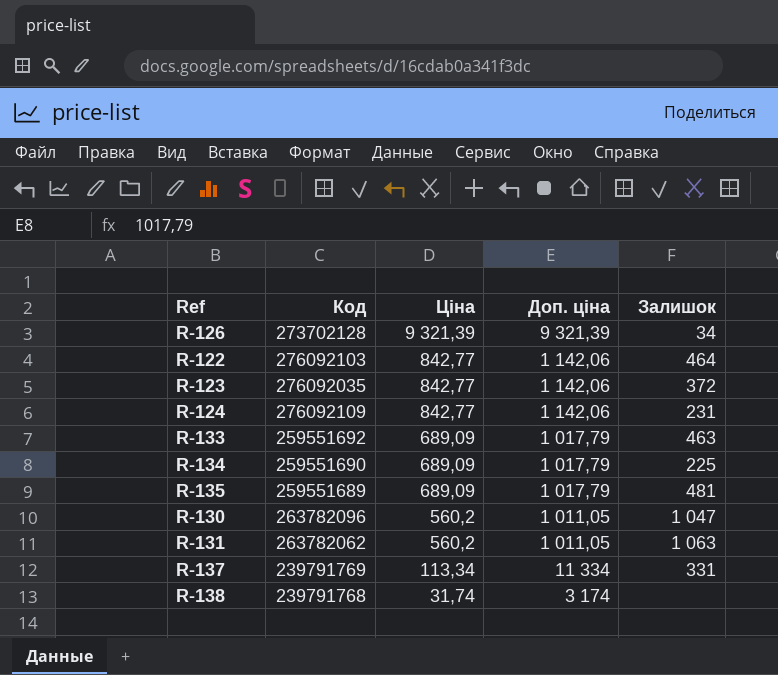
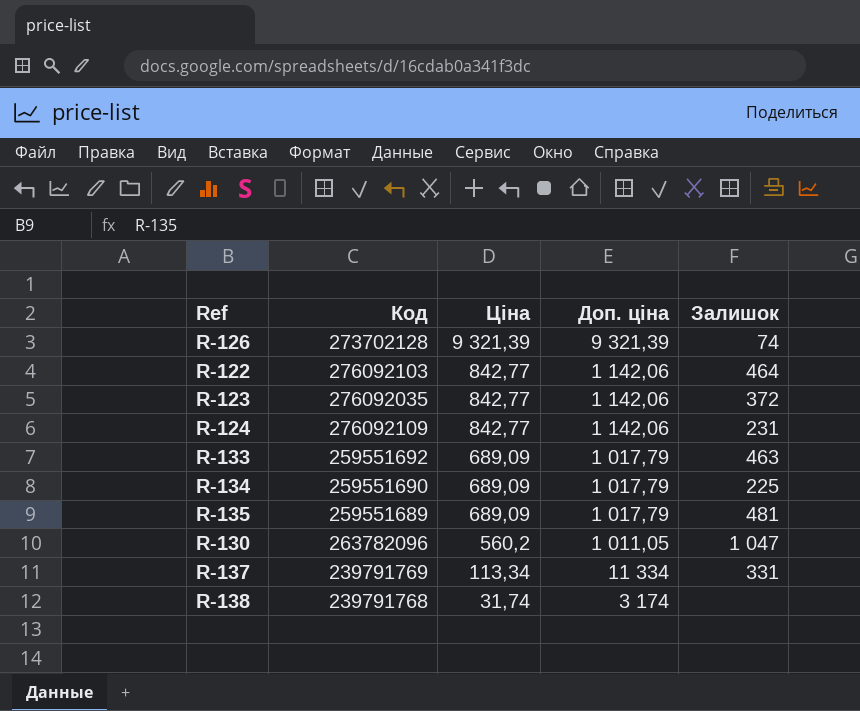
row R-131: 263782062 | 560,2 | 1 011,05 | 1 063 -> none
R-126 | Залишок: 34 -> 74

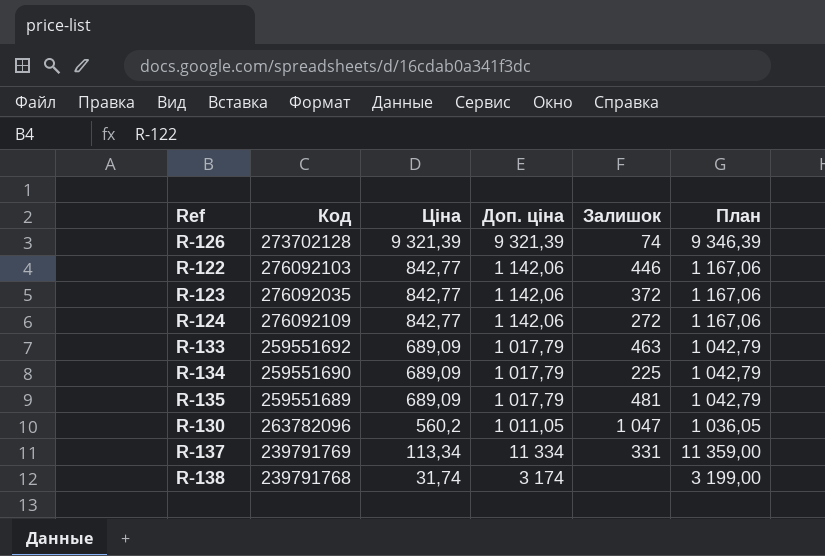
column План | formula: none -> [Доп. ціна] + 25
R-122 | Залишок: 464 -> 446
R-124 | Залишок: 231 -> 272

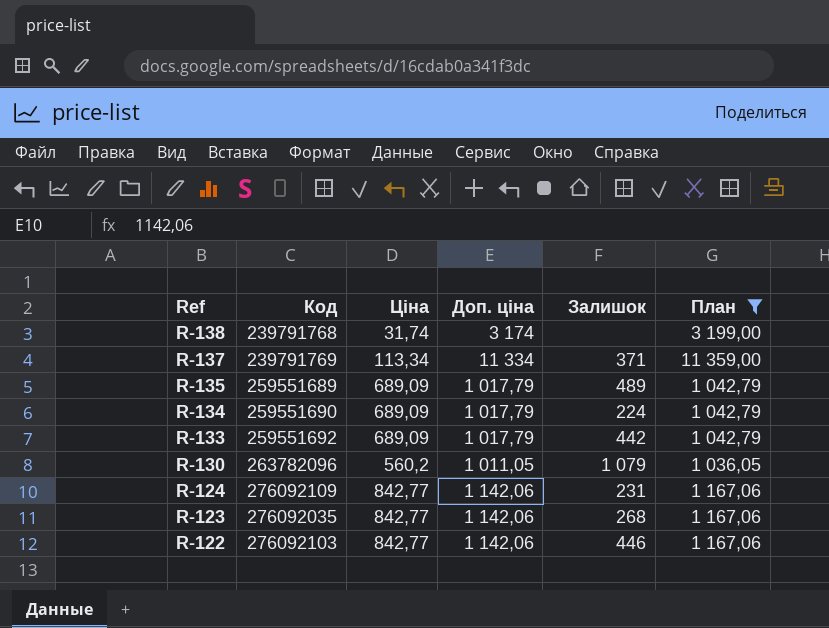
filter: none -> План != 9 346,39
row order: Ціна descending -> Ref descending
R-137 | Залишок: 331 -> 371
R-135 | Залишок: 481 -> 489
R-134 | Залишок: 225 -> 224
R-133 | Залишок: 463 -> 442
R-130 | Залишок: 1 047 -> 1 079
R-124 | Залишок: 272 -> 231
R-123 | Залишок: 372 -> 268

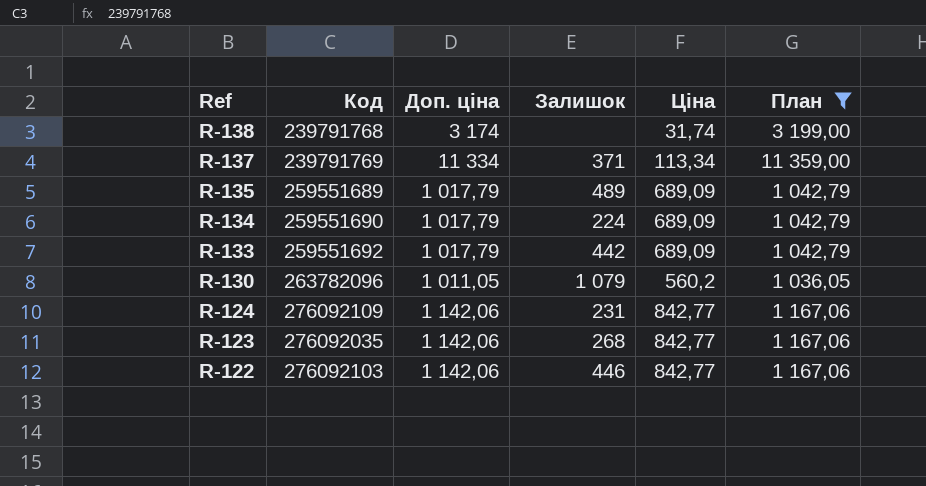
column Ціна | position: 3 -> 5

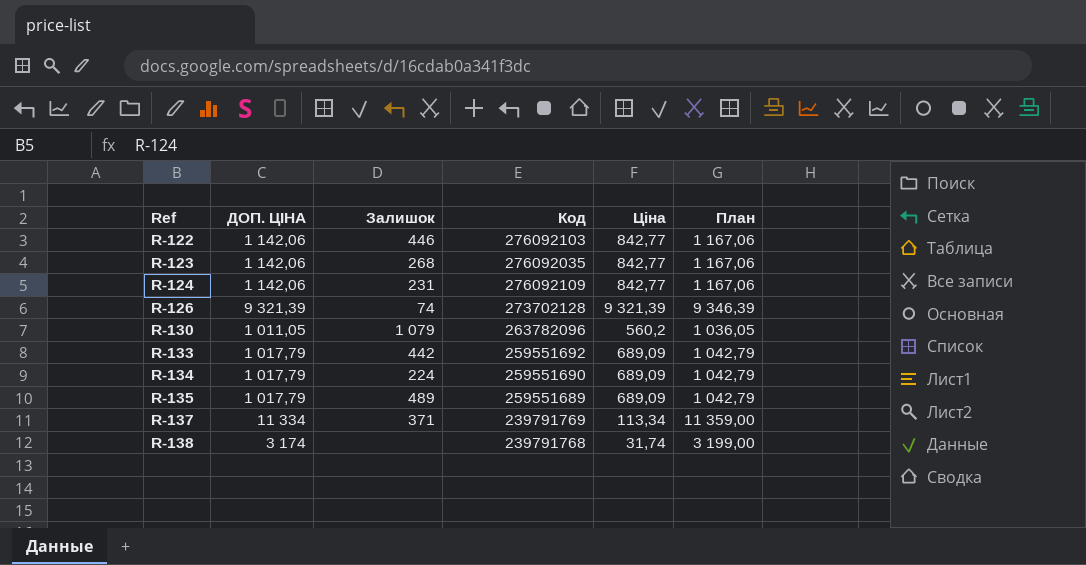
filter: План != 9 346,39 -> none
row order: Ref descending -> Ref ascending
column name: Доп. ціна -> ДОП. ЦІНА
column Код | position: 2 -> 4

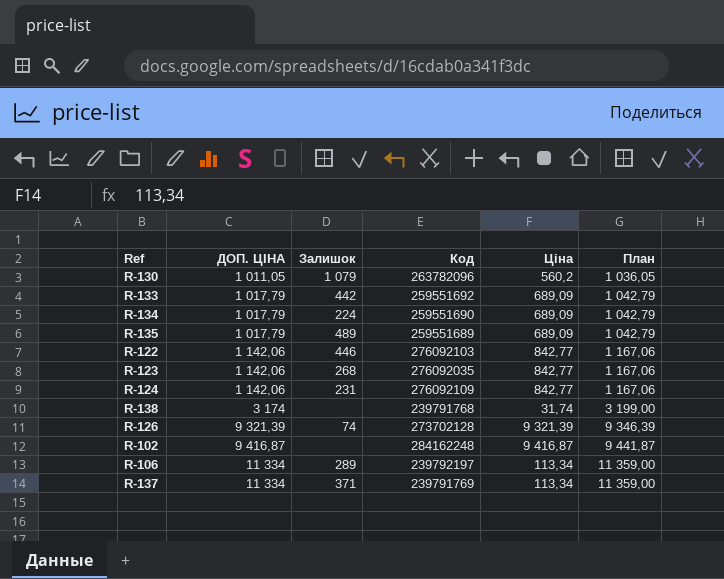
row order: Ref ascending -> ДОП. ЦІНА ascending
row R-102: none -> 9 416,87 | none | 284162248 | 9 416,87 | 9 441,87
row R-106: none -> 11 334 | 289 | 239792197 | 113,34 | 11 359,00

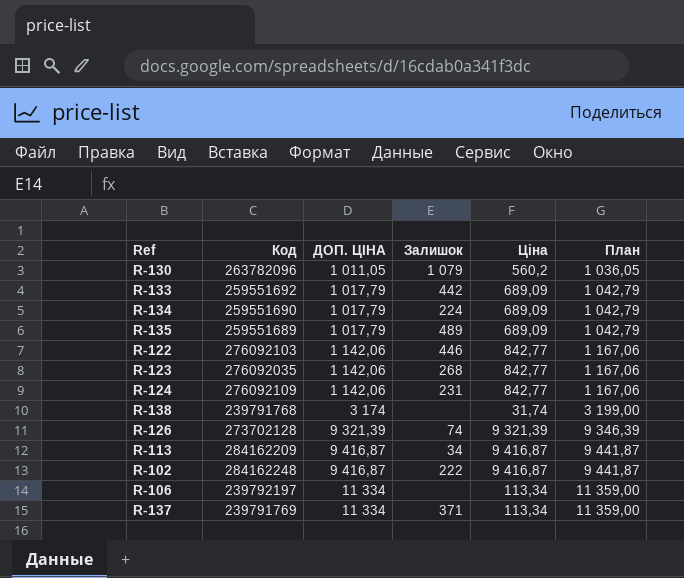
column Код | position: 4 -> 2
row R-113: none -> 284162209 | 9 416,87 | 34 | 9 416,87 | 9 441,87
R-102 | Залишок: none -> 222
R-106 | Залишок: 289 -> none

